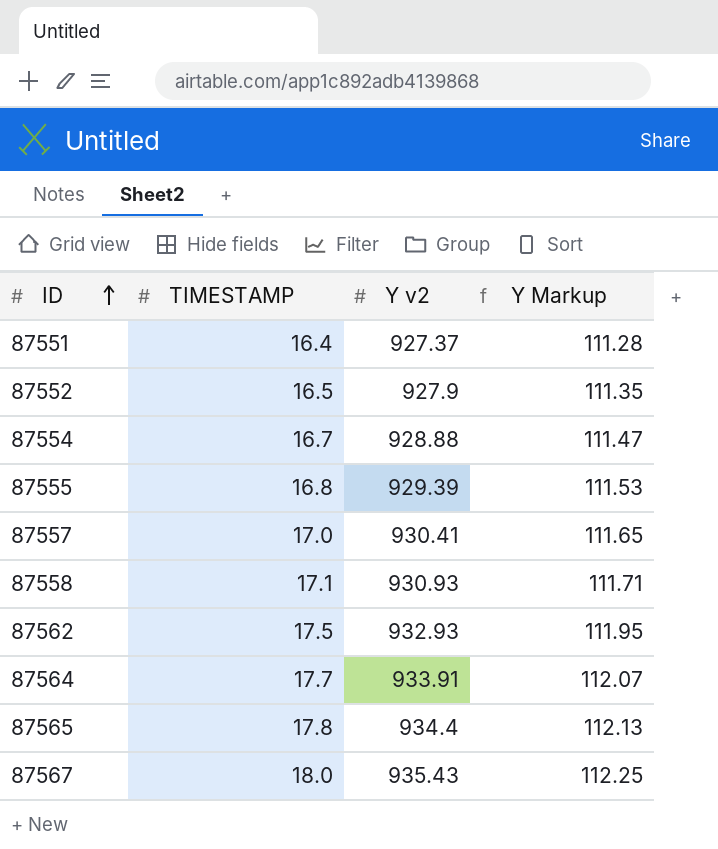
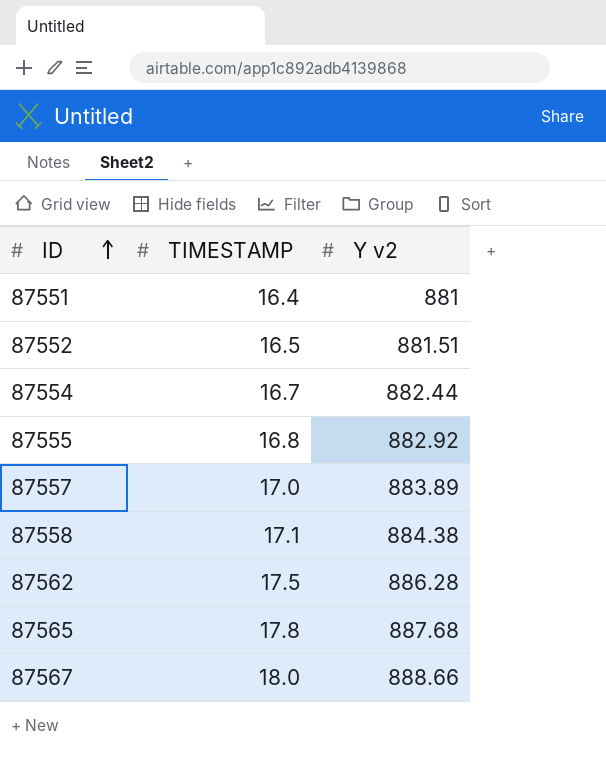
column Y Markup | formula: [Y v2] * 0.12 -> none
row 87564: 17.7 | 933.91 | 112.07 -> none
87551 | Y v2: 927.37 -> 881
87552 | Y v2: 927.9 -> 881.51
87554 | Y v2: 928.88 -> 882.44
87555 | Y v2: 929.39 -> 882.92
87557 | Y v2: 930.41 -> 883.89
87558 | Y v2: 930.93 -> 884.38
87562 | Y v2: 932.93 -> 886.28
87565 | Y v2: 934.4 -> 887.68
87567 | Y v2: 935.43 -> 888.66

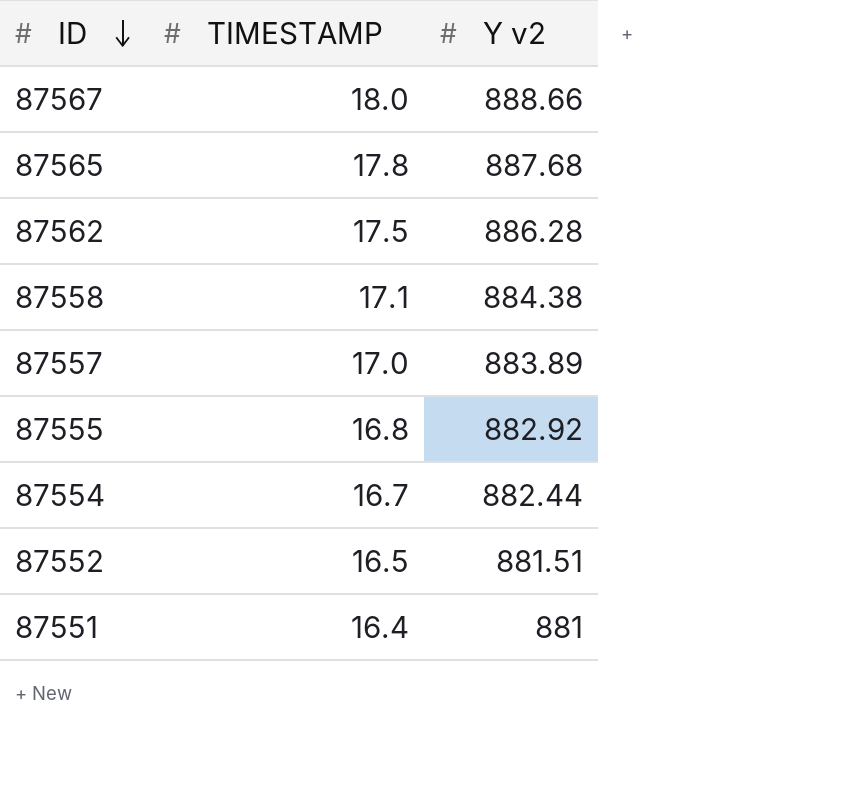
row order: ID ascending -> ID descending

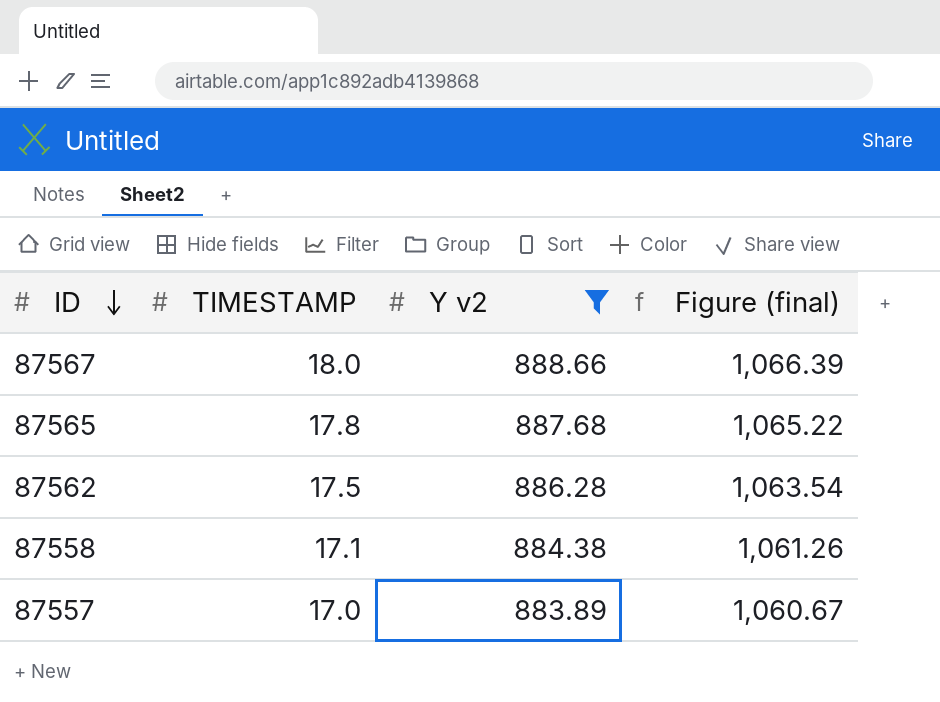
filter: none -> Y v2 >= 883.89
column Figure (final) | formula: none -> [Y v2] * 1.2

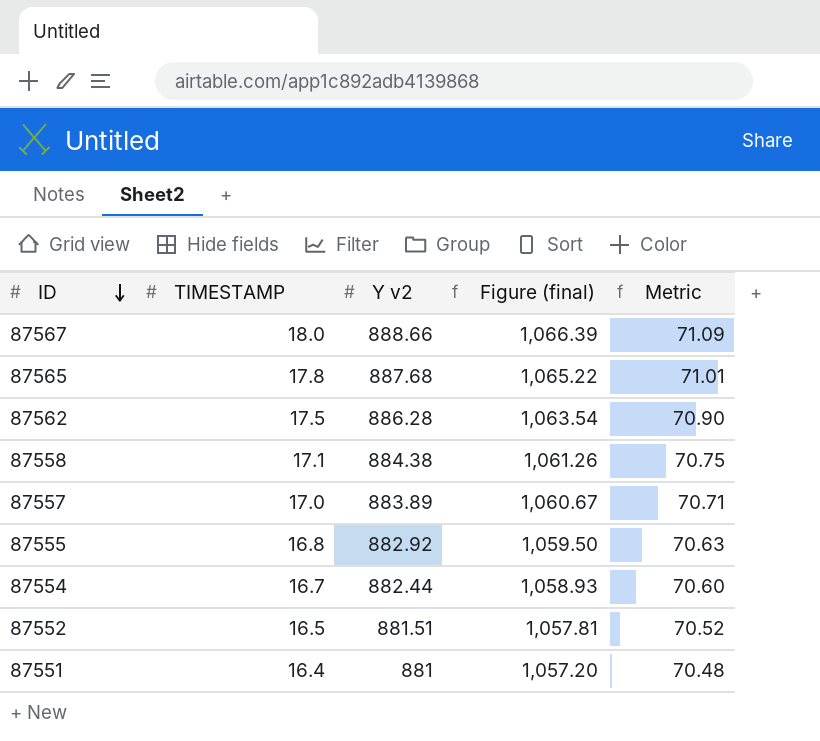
filter: Y v2 >= 883.89 -> none
column Metric | formula: none -> [Y v2] * 0.08

